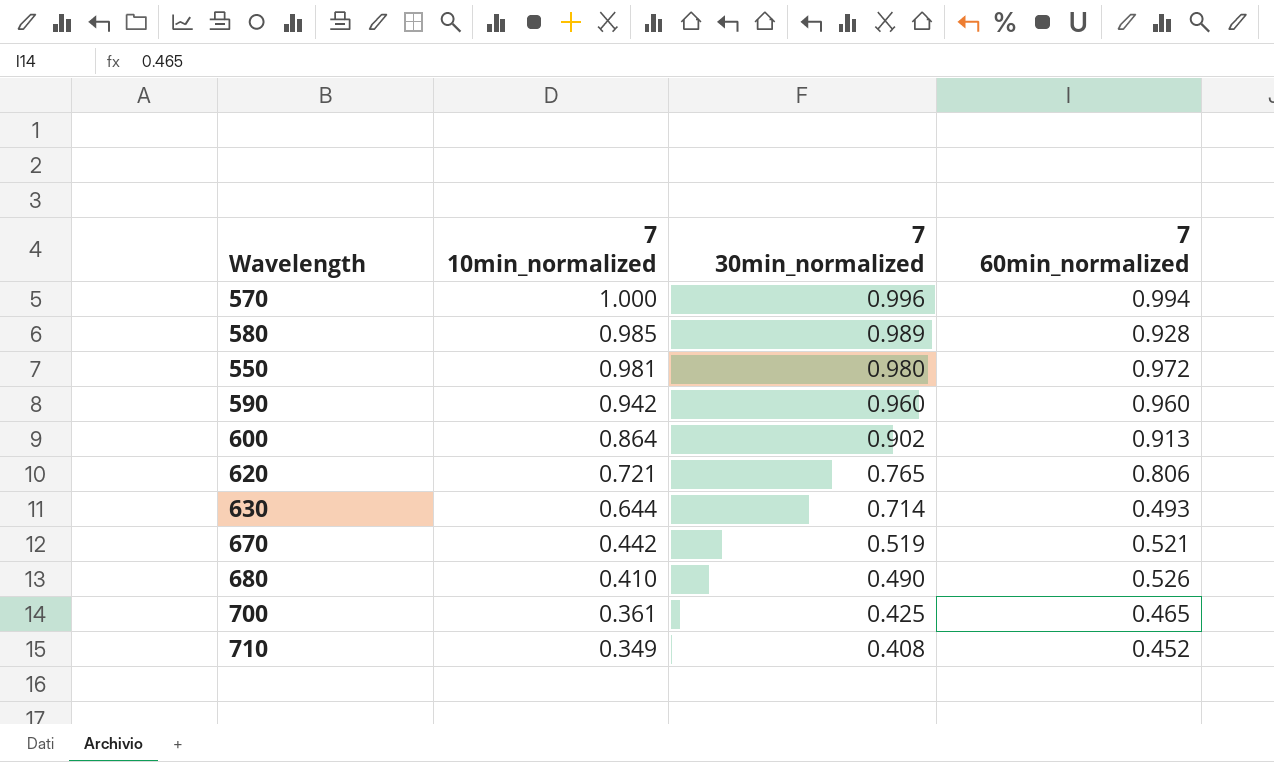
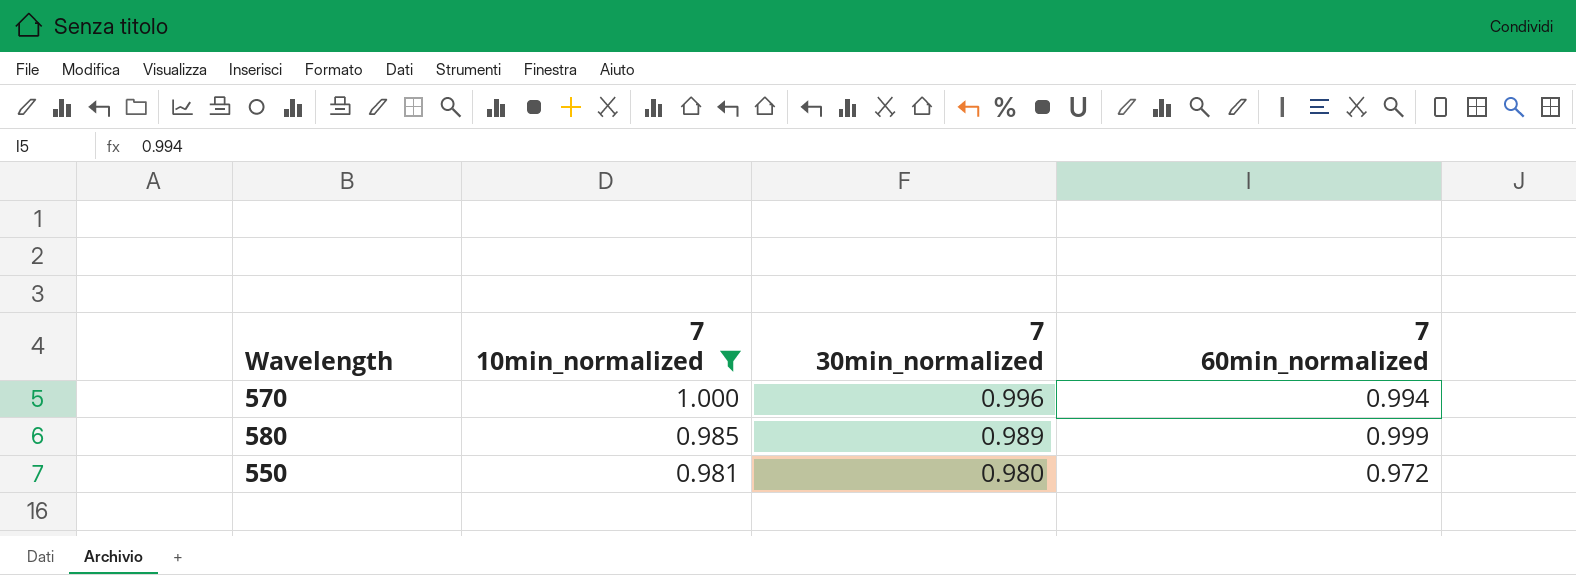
filter: none -> 7 10min_normalized >= 0.981
580 | 7 60min_normalized: 0.928 -> 0.999

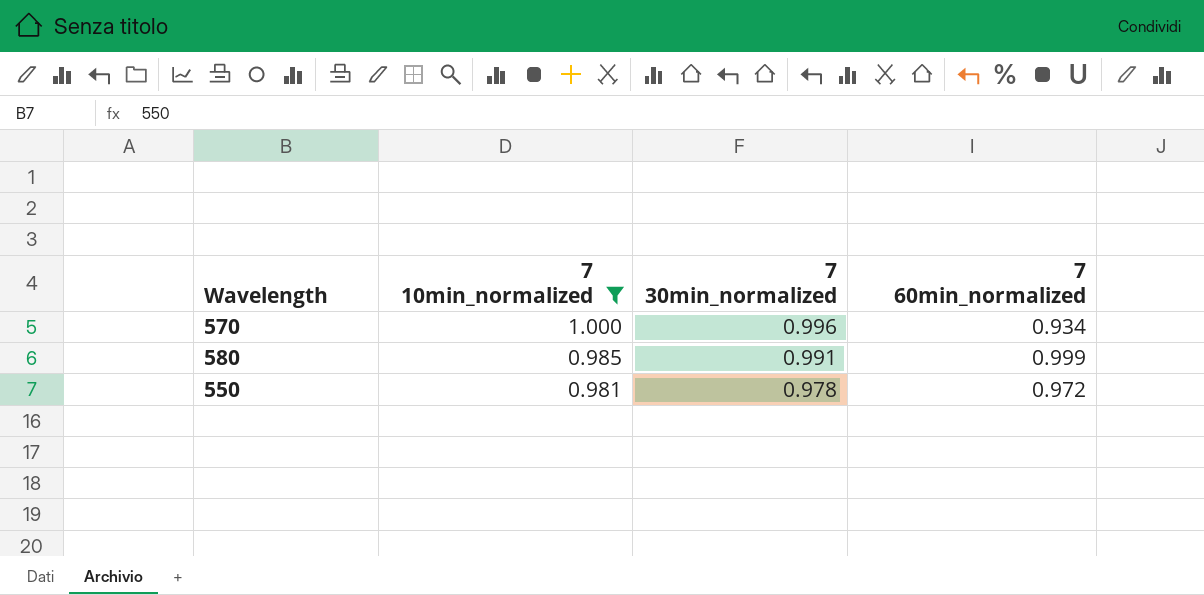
570 | 7 60min_normalized: 0.994 -> 0.934
580 | 7 30min_normalized: 0.989 -> 0.991
550 | 7 30min_normalized: 0.980 -> 0.978

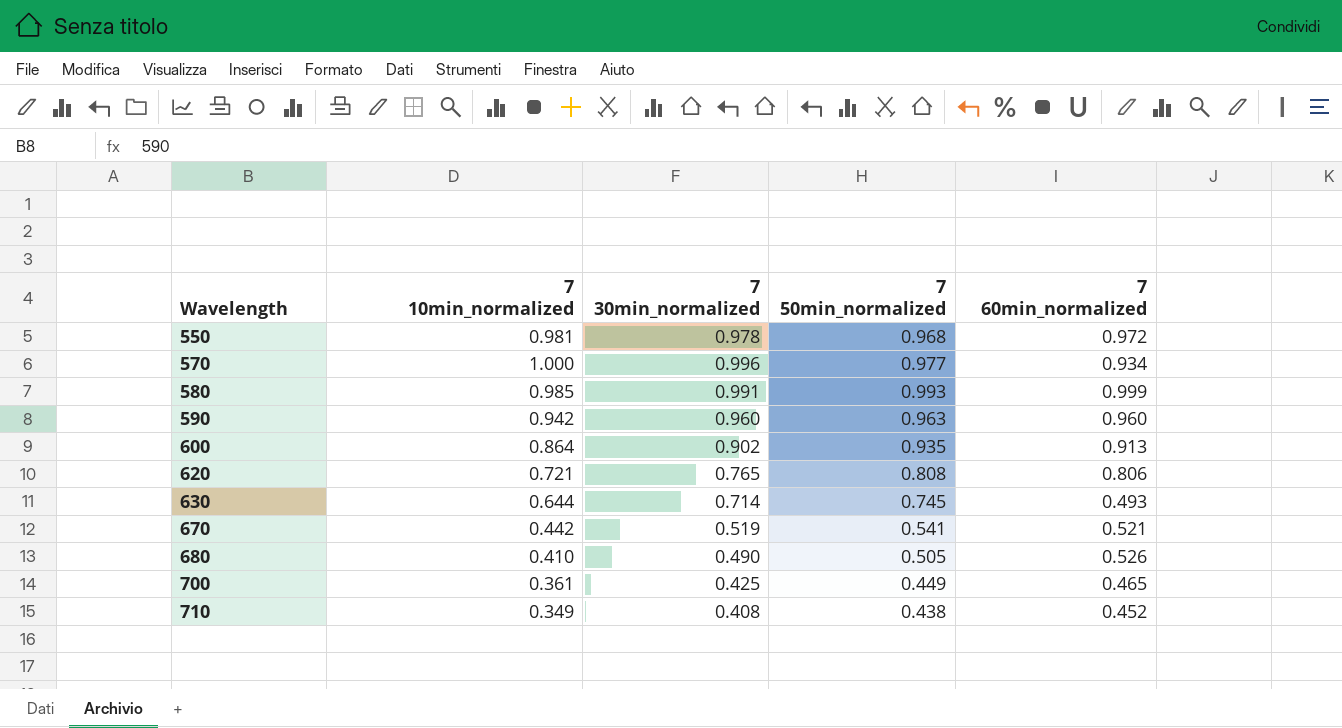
filter: 7 10min_normalized >= 0.981 -> none
row order: 7 10min_normalized descending -> Wavelength ascending
column 7 50min_normalized | position: none -> 4

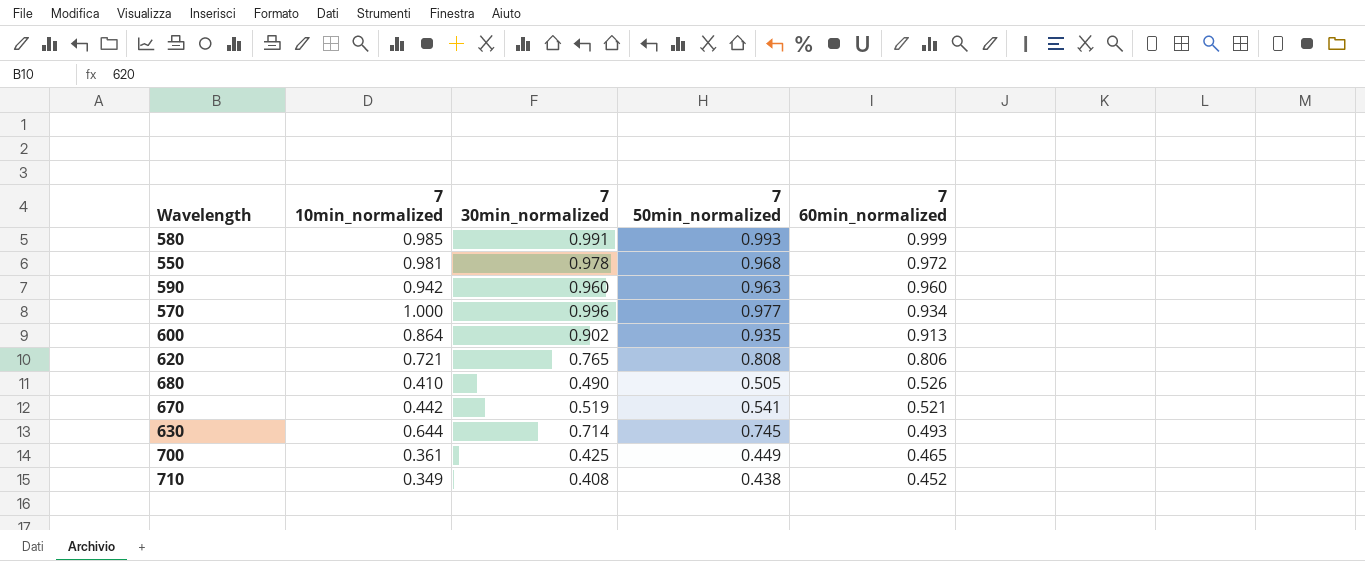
row order: Wavelength ascending -> 7 60min_normalized descending

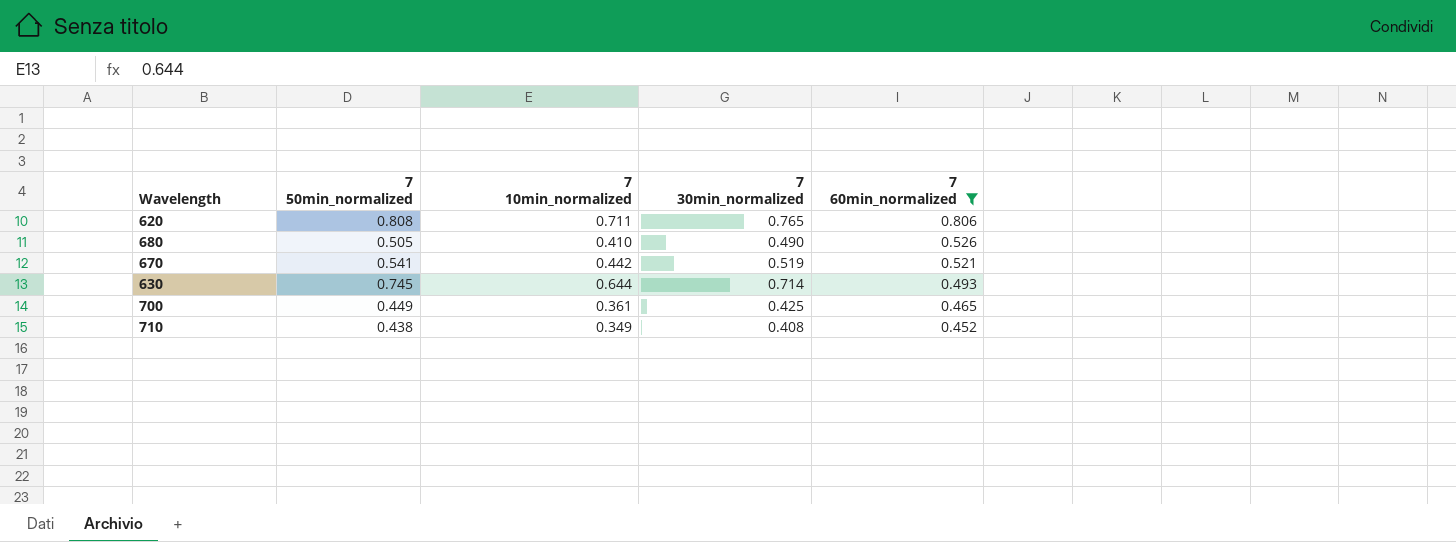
filter: none -> 7 60min_normalized <= 0.806
column 7 50min_normalized | position: 4 -> 2
620 | 7 10min_normalized: 0.721 -> 0.711

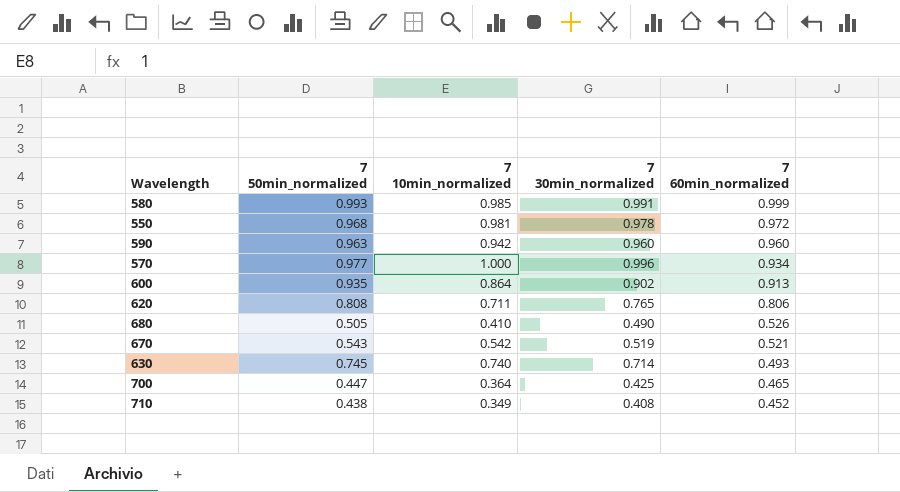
filter: 7 60min_normalized <= 0.806 -> none
670 | 7 50min_normalized: 0.541 -> 0.543
670 | 7 10min_normalized: 0.442 -> 0.542
630 | 7 10min_normalized: 0.644 -> 0.740
700 | 7 50min_normalized: 0.449 -> 0.447
700 | 7 10min_normalized: 0.361 -> 0.364

